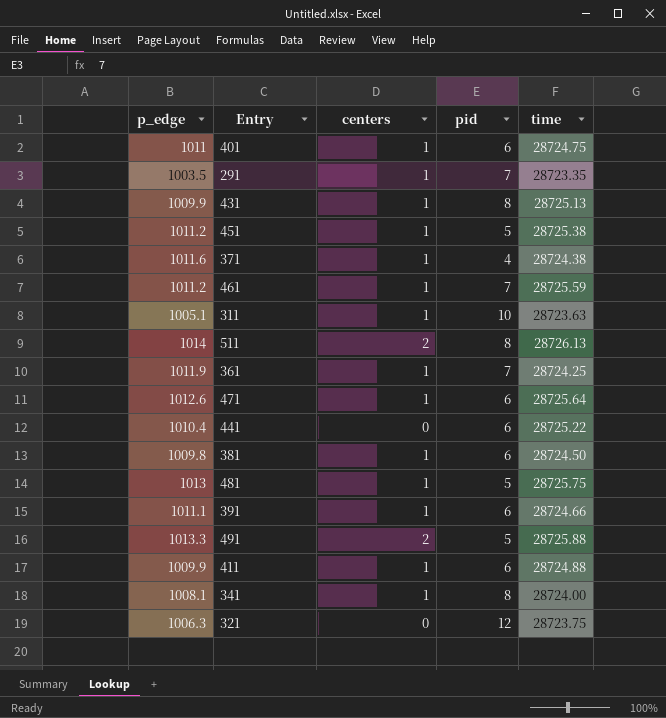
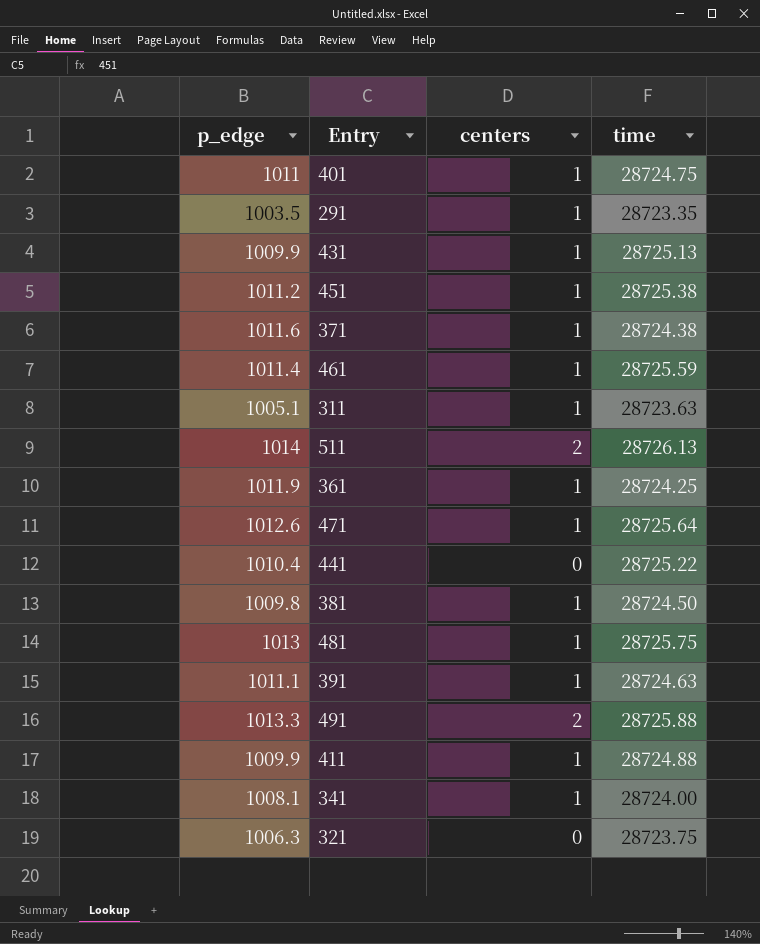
column pid | position: 4 -> none
461 | p_edge: 1011.2 -> 1011.4
391 | time: 28724.66 -> 28724.63

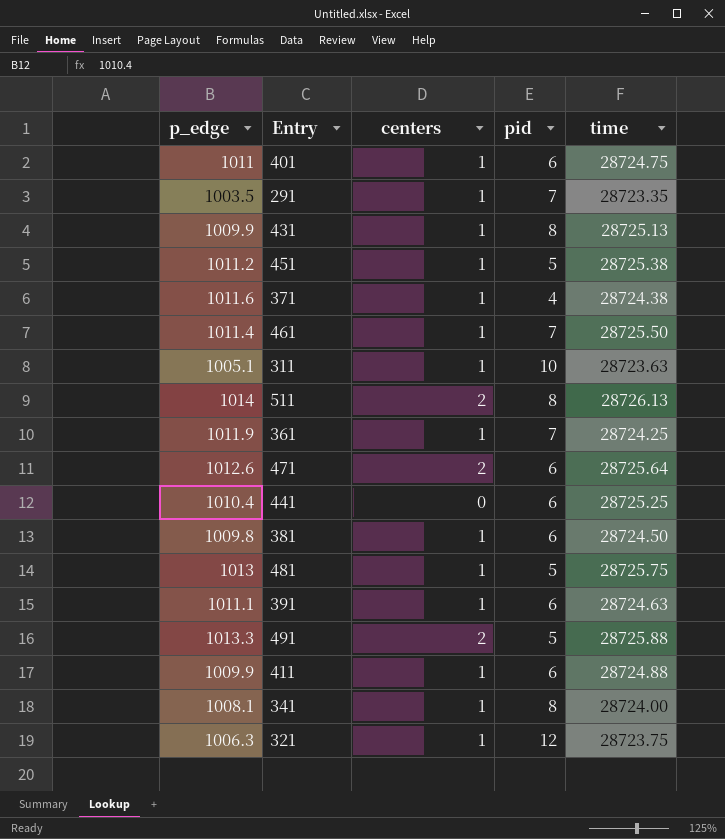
column pid | position: none -> 4
461 | time: 28725.59 -> 28725.50
471 | centers: 1 -> 2
441 | time: 28725.22 -> 28725.25
321 | centers: 0 -> 1

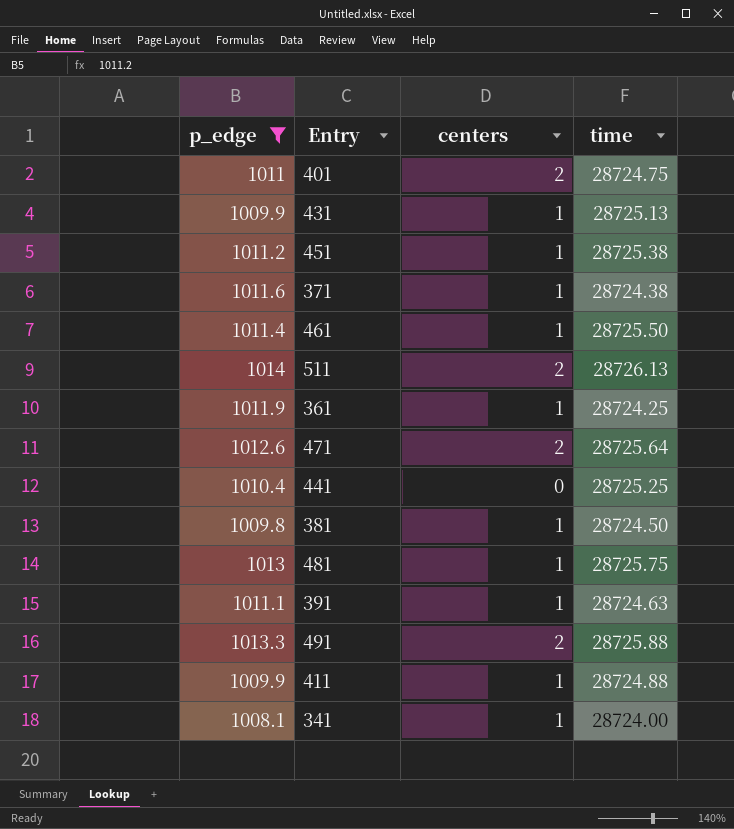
filter: none -> p_edge >= 1008.1
column pid | position: 4 -> none
401 | centers: 1 -> 2

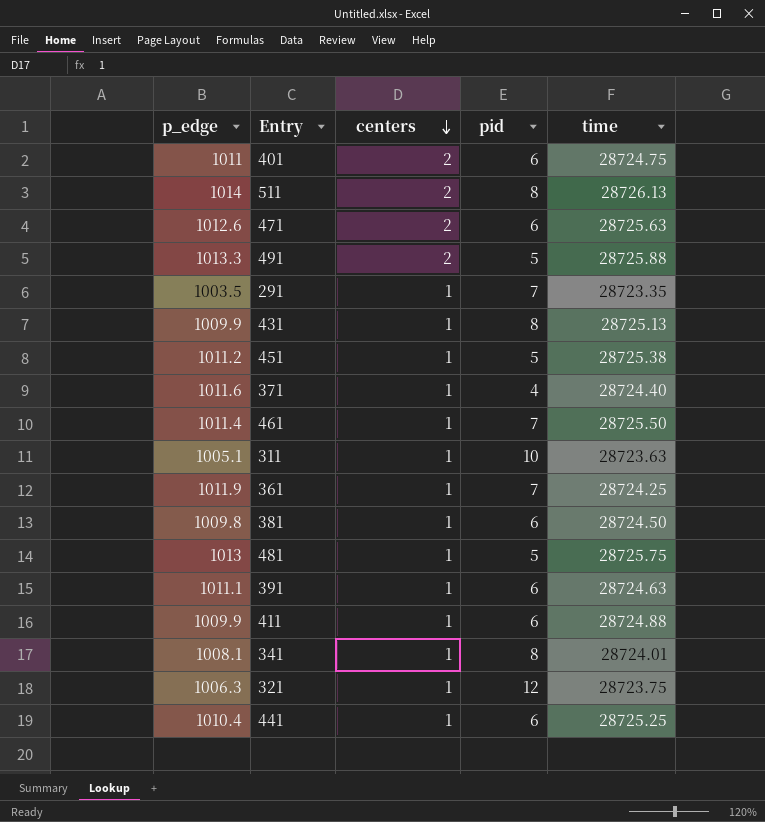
filter: p_edge >= 1008.1 -> none
row order: none -> centers descending
column pid | position: none -> 4
471 | time: 28725.64 -> 28725.63
371 | time: 28724.38 -> 28724.40
341 | time: 28724.00 -> 28724.01
441 | centers: 0 -> 1

